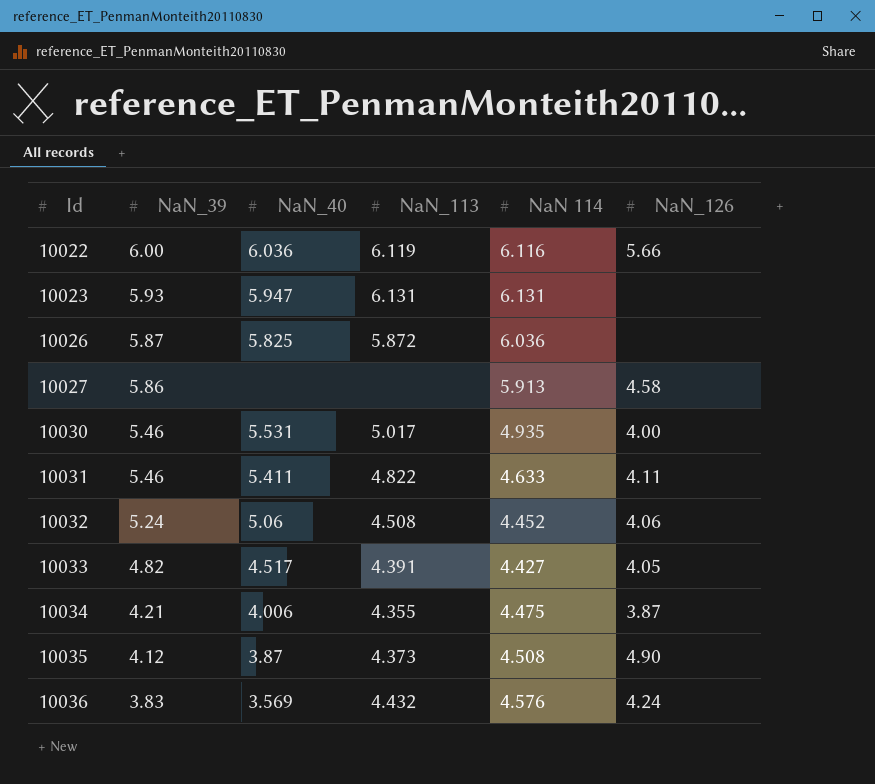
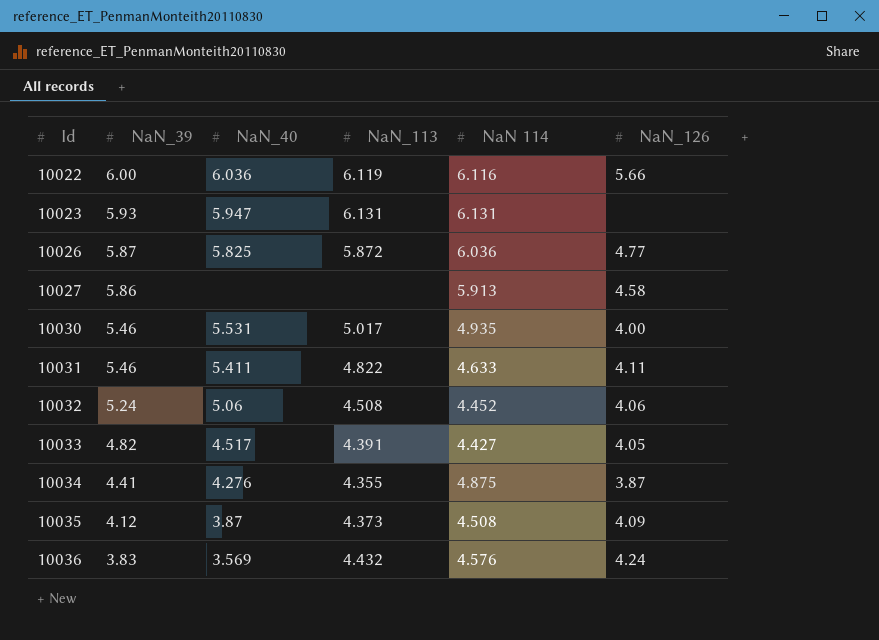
10026 | NaN_126: none -> 4.77
10034 | NaN_39: 4.21 -> 4.41
10034 | NaN_40: 4.006 -> 4.276
10034 | NaN 114: 4.475 -> 4.875
10035 | NaN_126: 4.90 -> 4.09

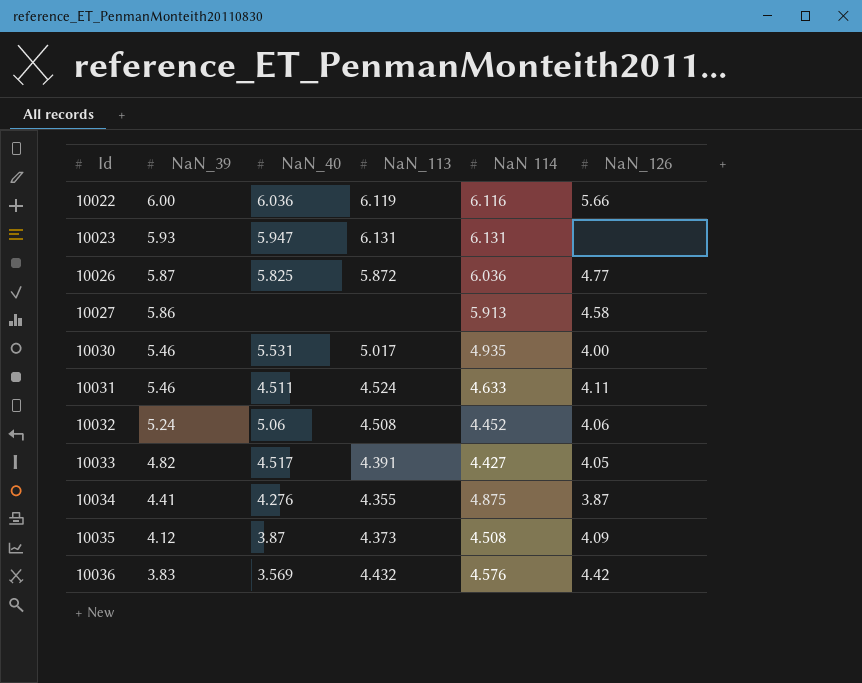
10031 | NaN_40: 5.411 -> 4.511
10031 | NaN_113: 4.822 -> 4.524
10036 | NaN_126: 4.24 -> 4.42

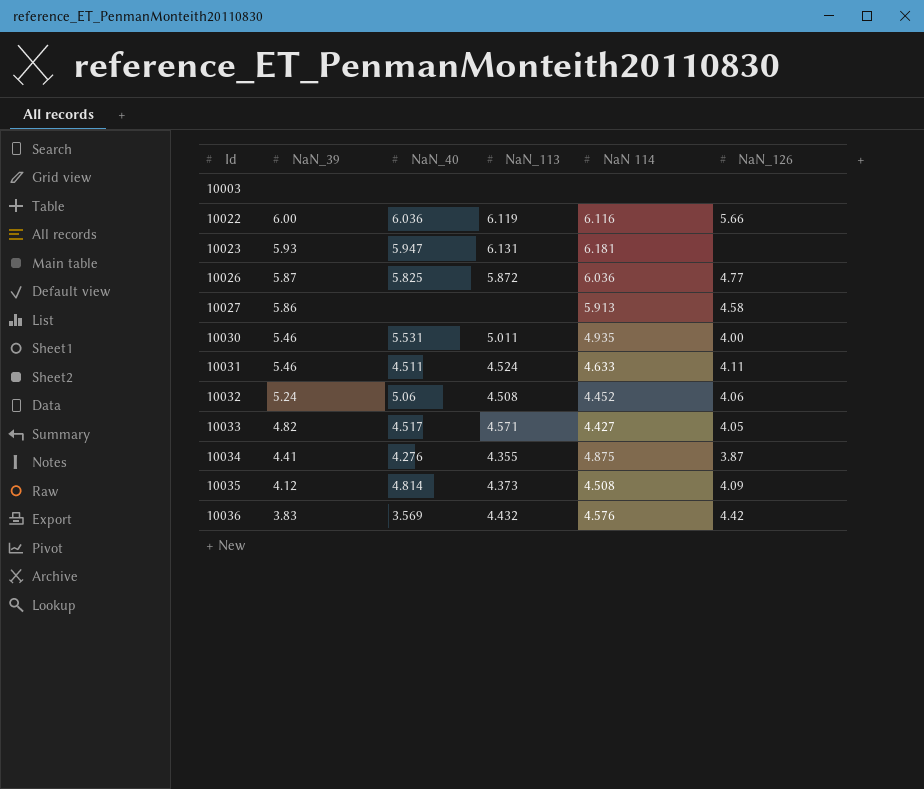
row 10003: none -> none | none | none | none | none
10023 | NaN 114: 6.131 -> 6.181
10030 | NaN_113: 5.017 -> 5.011
10033 | NaN_113: 4.391 -> 4.571
10035 | NaN_40: 3.87 -> 4.814

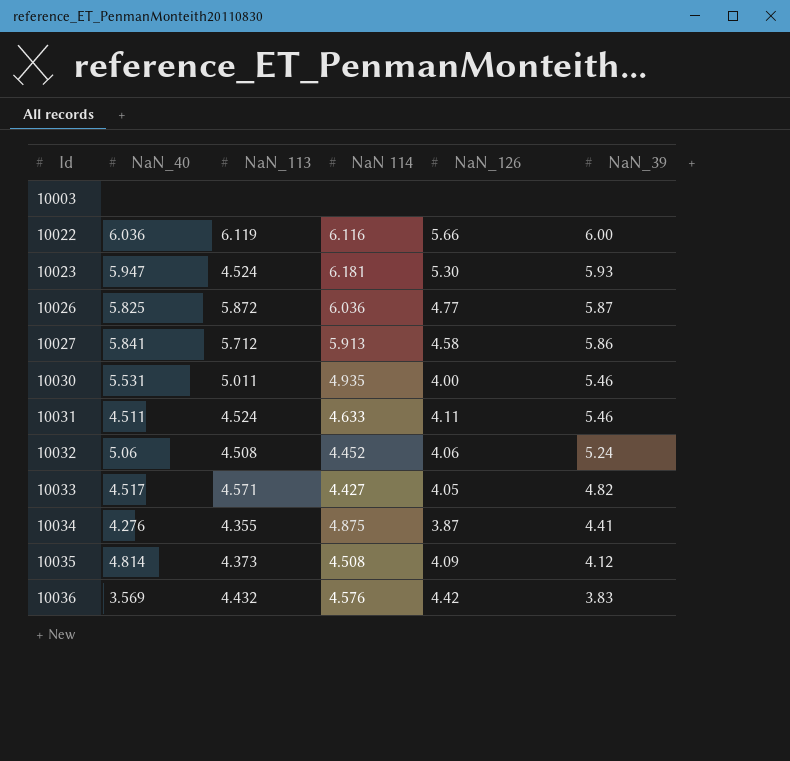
column NaN_39 | position: 2 -> 6
10023 | NaN_113: 6.131 -> 4.524
10023 | NaN_126: none -> 5.30
10027 | NaN_40: none -> 5.841
10027 | NaN_113: none -> 5.712

